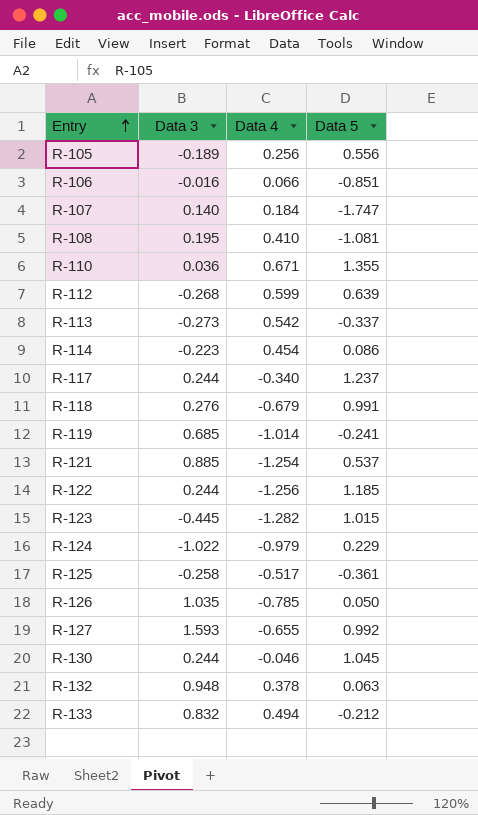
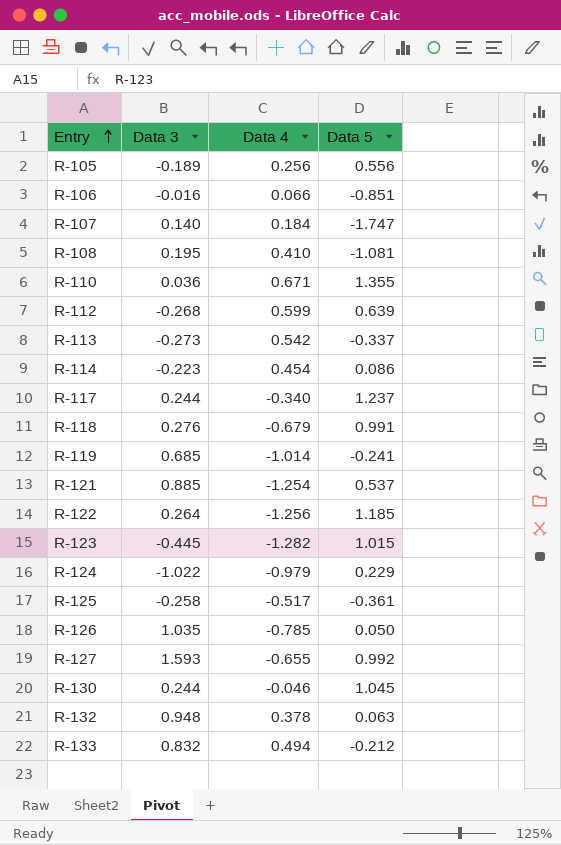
R-122 | Data 3: 0.244 -> 0.264

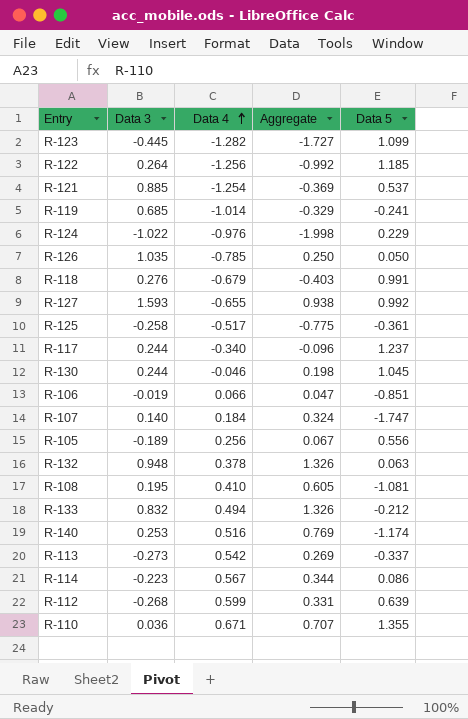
row order: Entry ascending -> Data 4 ascending
column Aggregate | formula: none -> [Data 3] + [Data 4]
R-123 | Data 5: 1.015 -> 1.099
R-124 | Data 4: -0.979 -> -0.976
R-106 | Data 3: -0.016 -> -0.019
row R-140: none -> 0.253 | 0.516 | 0.769 | -1.174
R-114 | Data 4: 0.454 -> 0.567

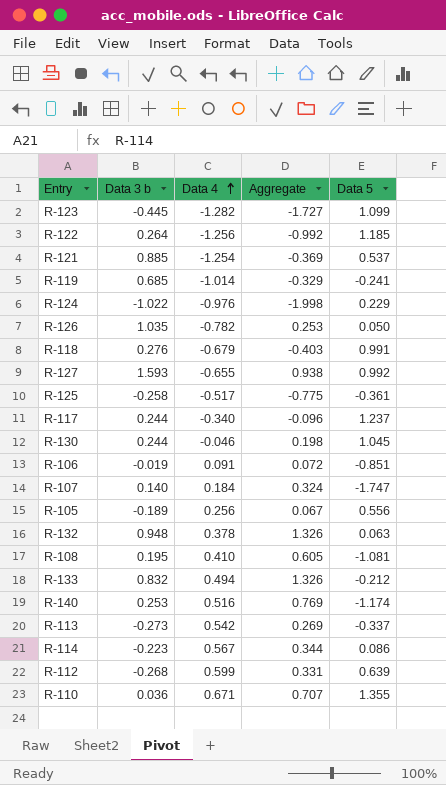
column name: Data 3 -> Data 3 b
R-126 | Data 4: -0.785 -> -0.782
R-126 | Aggregate: 0.250 -> 0.253
R-106 | Data 4: 0.066 -> 0.091
R-106 | Aggregate: 0.047 -> 0.072

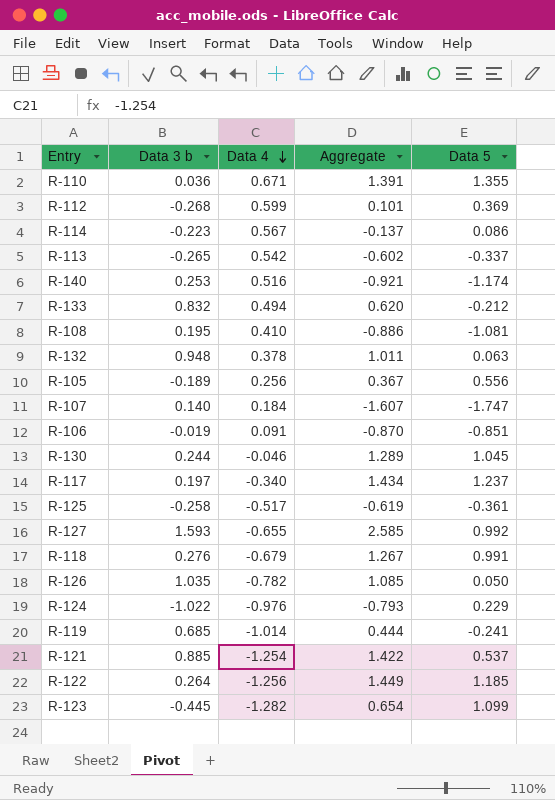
row order: Data 4 ascending -> Data 4 descending
column Aggregate | formula: [Data 3 b] + [Data 4] -> [Data 3 b] + [Data 5]
R-112 | Data 5: 0.639 -> 0.369
R-113 | Data 3 b: -0.273 -> -0.265
R-117 | Data 3 b: 0.244 -> 0.197

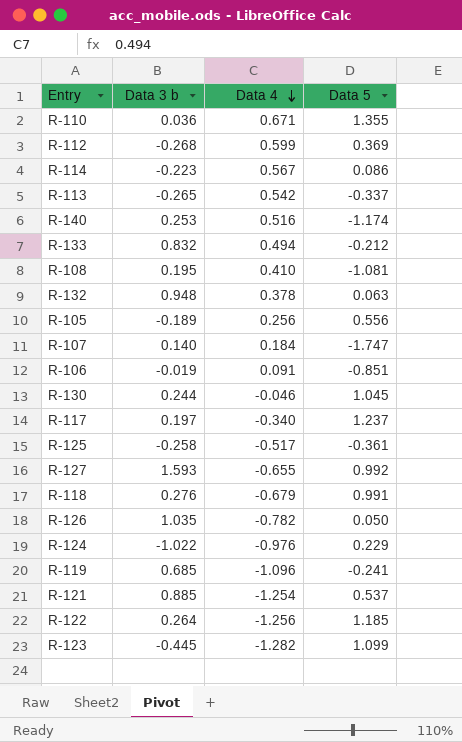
column Aggregate | formula: [Data 3 b] + [Data 5] -> none
R-119 | Data 4: -1.014 -> -1.096

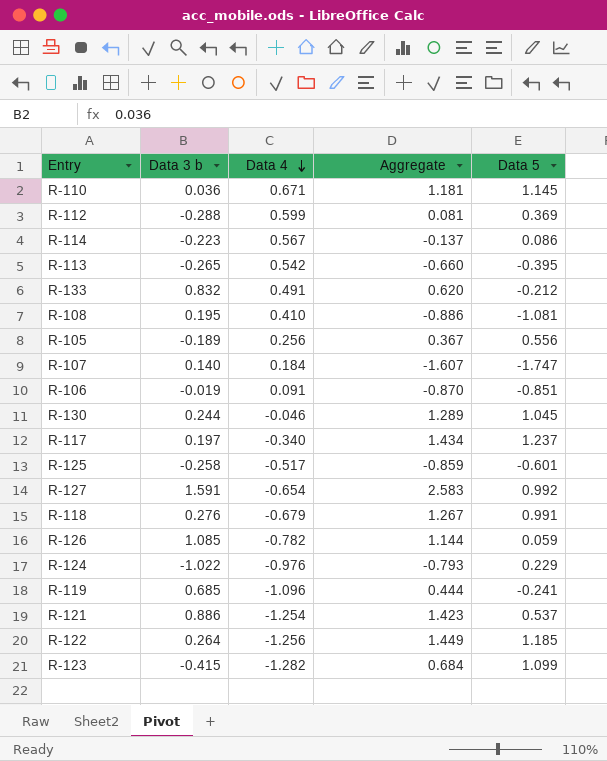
column Aggregate | formula: none -> [Data 3 b] + [Data 5]
row R-140: 0.253 | 0.516 | -1.174 -> none
row R-132: 0.948 | 0.378 | 0.063 -> none
R-110 | Data 5: 1.355 -> 1.145
R-112 | Data 3 b: -0.268 -> -0.288
R-113 | Data 5: -0.337 -> -0.395
R-133 | Data 4: 0.494 -> 0.491
R-125 | Data 5: -0.361 -> -0.601
R-127 | Data 3 b: 1.593 -> 1.591
R-127 | Data 4: -0.655 -> -0.654
R-126 | Data 3 b: 1.035 -> 1.085
R-126 | Data 5: 0.050 -> 0.059
R-121 | Data 3 b: 0.885 -> 0.886
R-123 | Data 3 b: -0.445 -> -0.415

